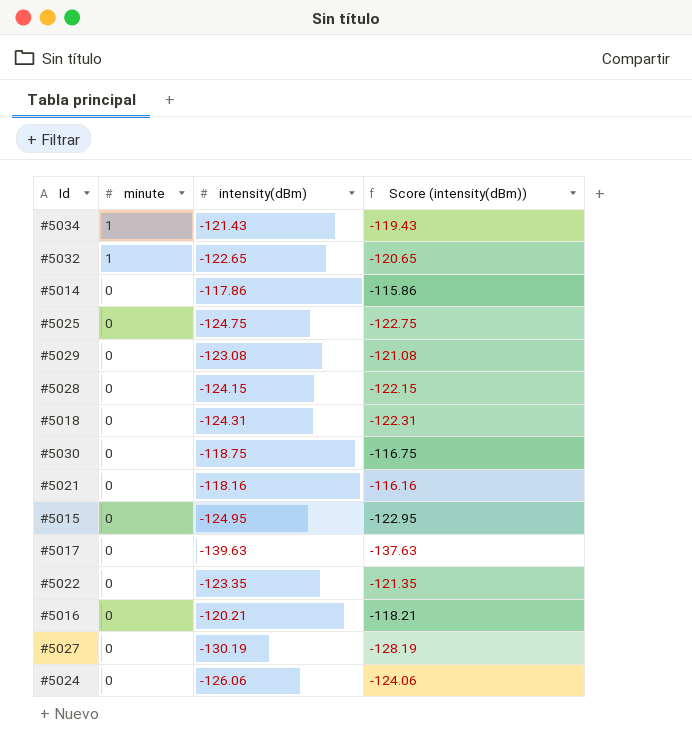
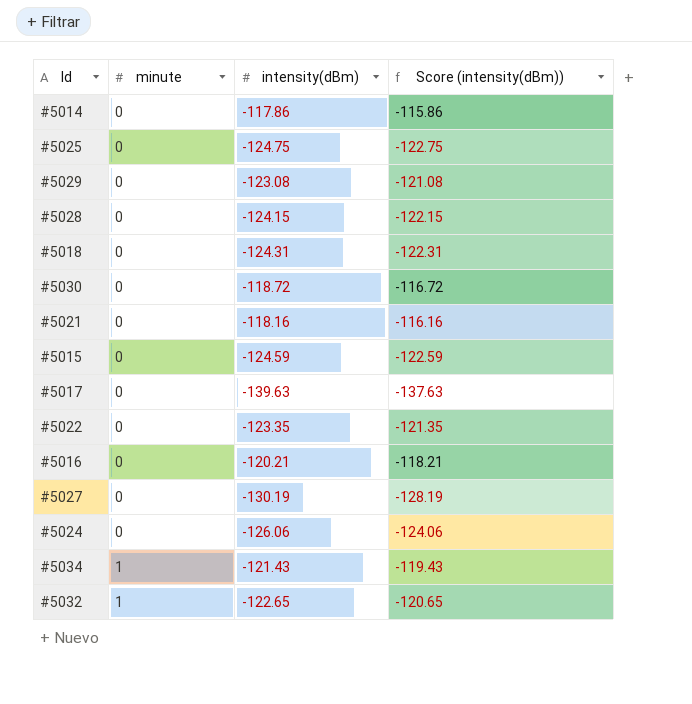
row order: minute descending -> minute ascending
#5030 | intensity(dBm): -118.75 -> -118.72
#5030 | Score (intensity(dBm)): -116.75 -> -116.72
#5015 | intensity(dBm): -124.95 -> -124.59
#5015 | Score (intensity(dBm)): -122.95 -> -122.59

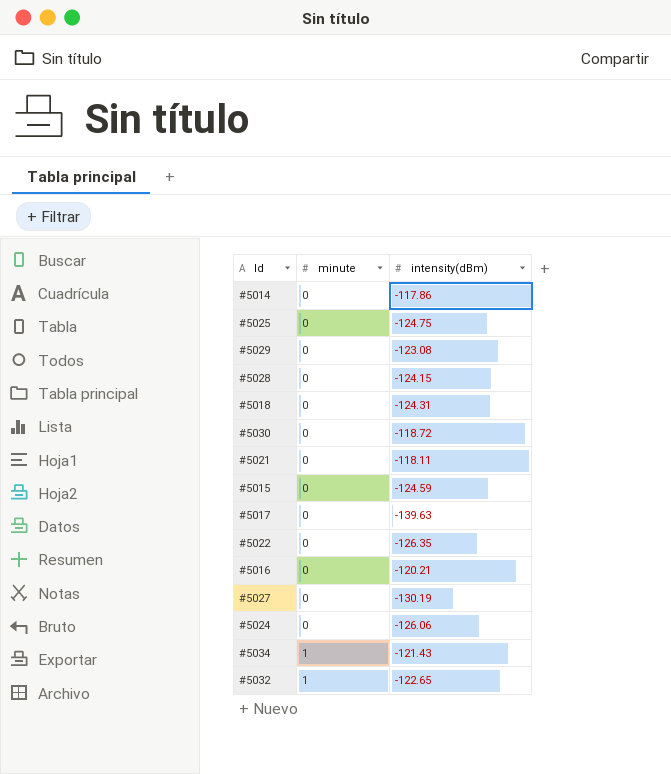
column Score (intensity(dBm)) | formula: [intensity(dBm)] + 2 -> none
#5021 | intensity(dBm): -118.16 -> -118.11
#5022 | intensity(dBm): -123.35 -> -126.35

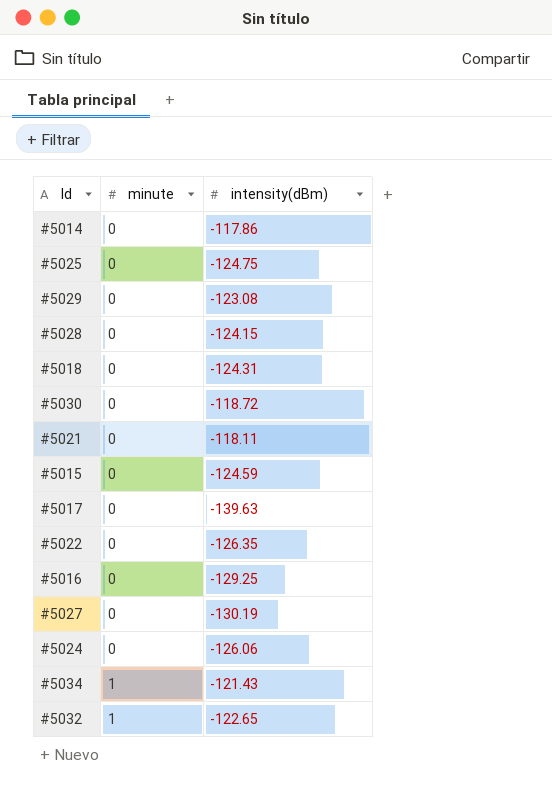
#5016 | intensity(dBm): -120.21 -> -129.25

